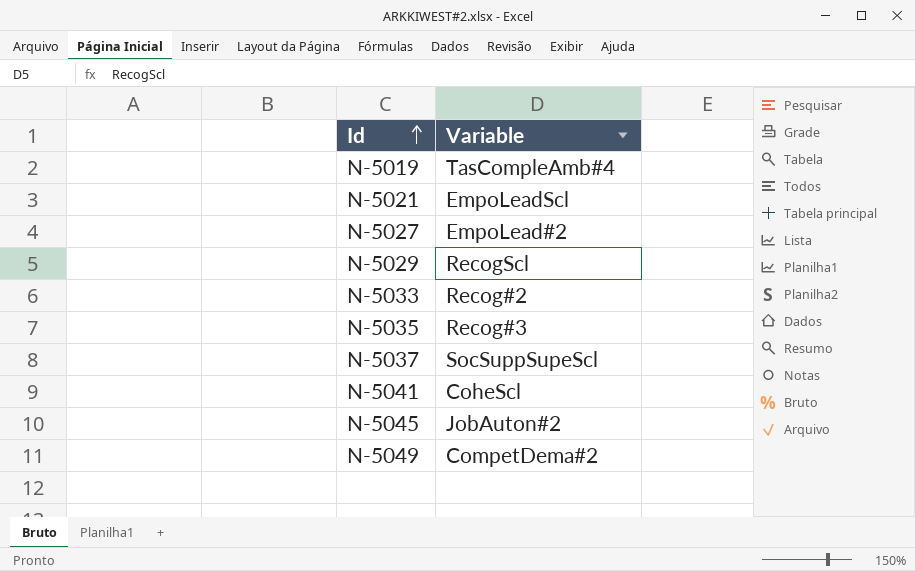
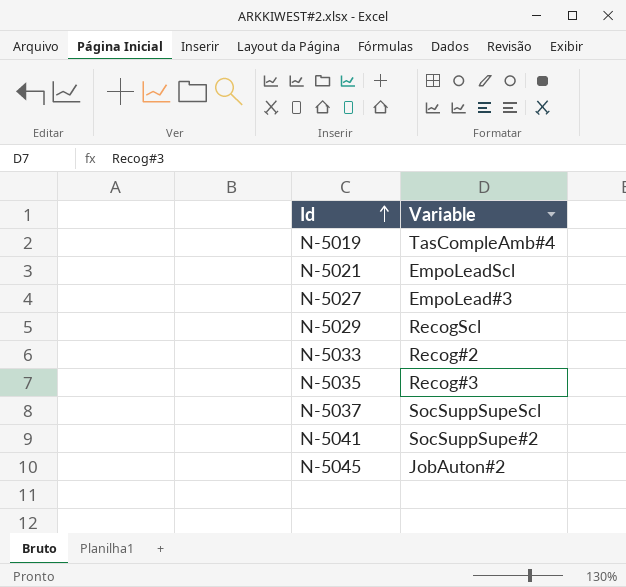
row N-5049: CompetDema#2 -> none
N-5027 | Variable: EmpoLead#2 -> EmpoLead#3
N-5041 | Variable: CoheScl -> SocSuppSupe#2

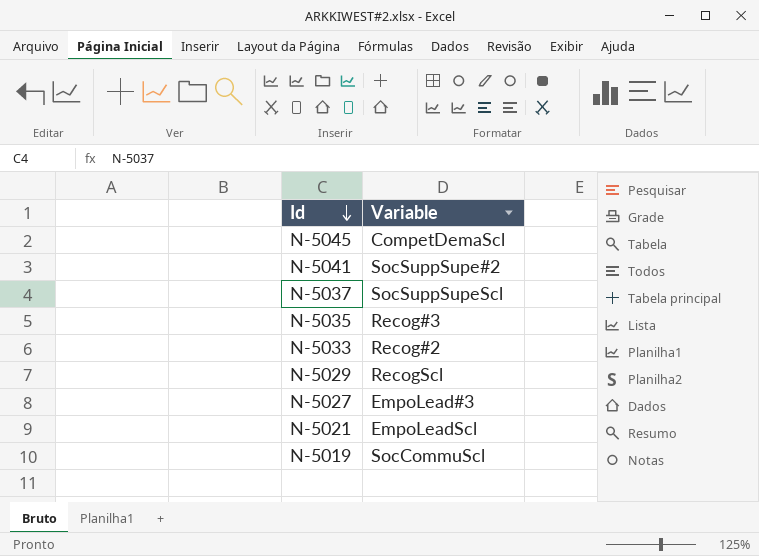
row order: Id ascending -> Id descending
N-5045 | Variable: JobAuton#2 -> CompetDemaScl
N-5019 | Variable: TasCompleAmb#4 -> SocCommuScl

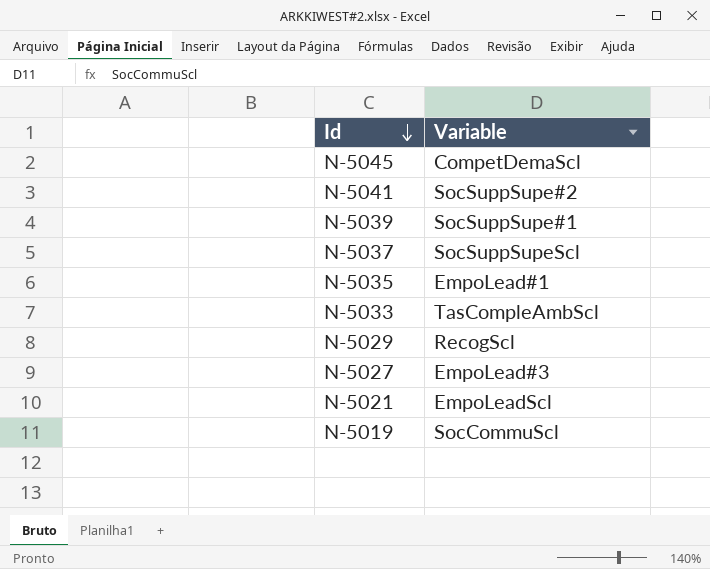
row N-5039: none -> SocSuppSupe#1
N-5035 | Variable: Recog#3 -> EmpoLead#1
N-5033 | Variable: Recog#2 -> TasCompleAmbScl

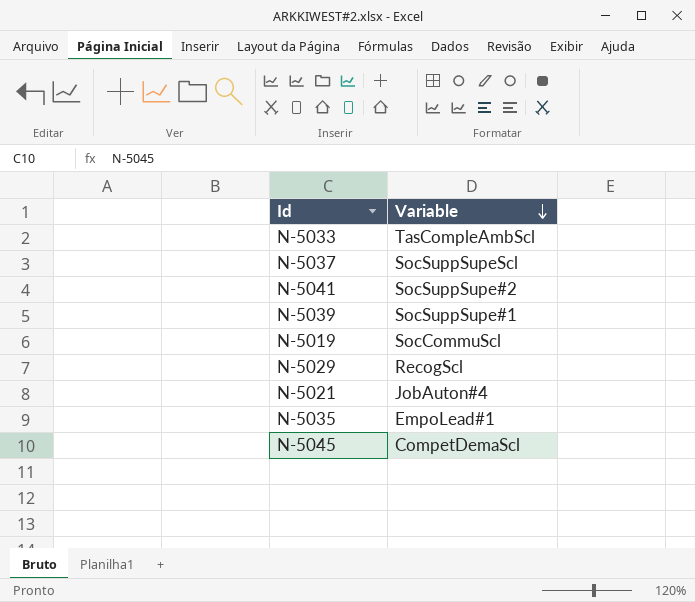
row order: Id descending -> Variable descending
row N-5027: EmpoLead#3 -> none
N-5021 | Variable: EmpoLeadScl -> JobAuton#4

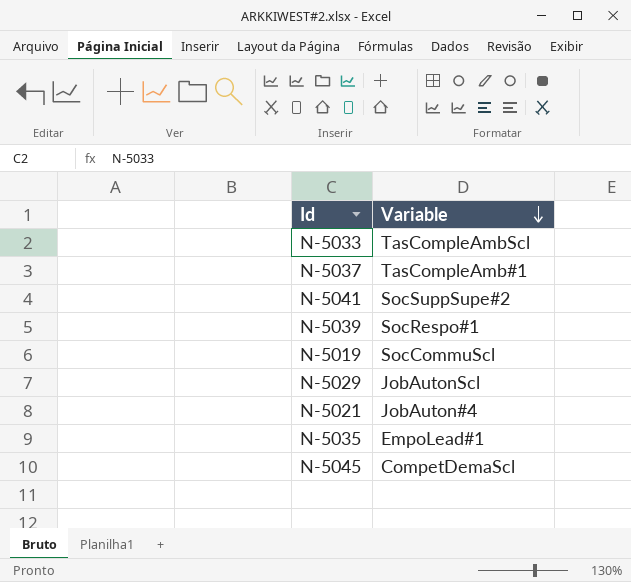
N-5037 | Variable: SocSuppSupeScl -> TasCompleAmb#1
N-5039 | Variable: SocSuppSupe#1 -> SocRespo#1
N-5029 | Variable: RecogScl -> JobAutonScl

